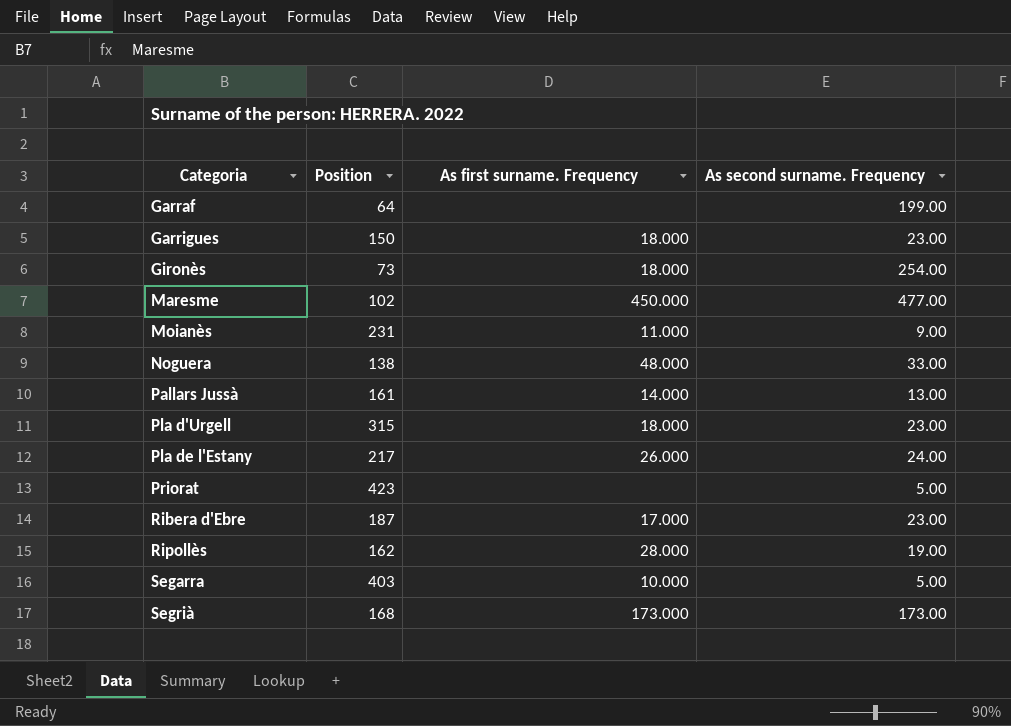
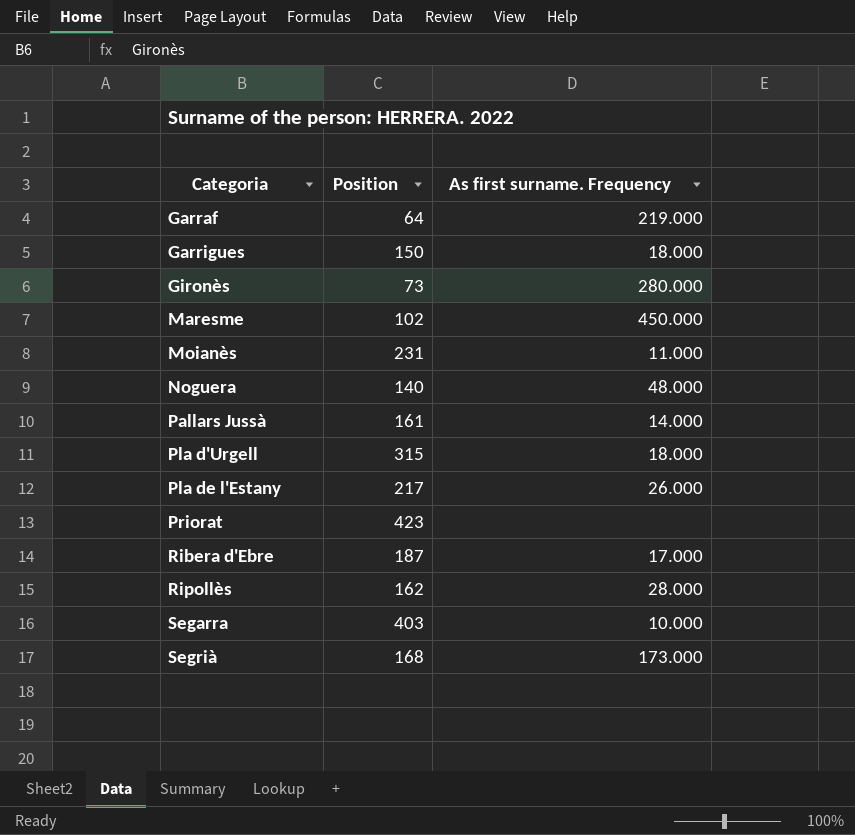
column As second surname. Frequency | position: 4 -> none
Garraf | As first surname. Frequency: none -> 219.000
Gironès | As first surname. Frequency: 18.000 -> 280.000
Noguera | Position: 138 -> 140

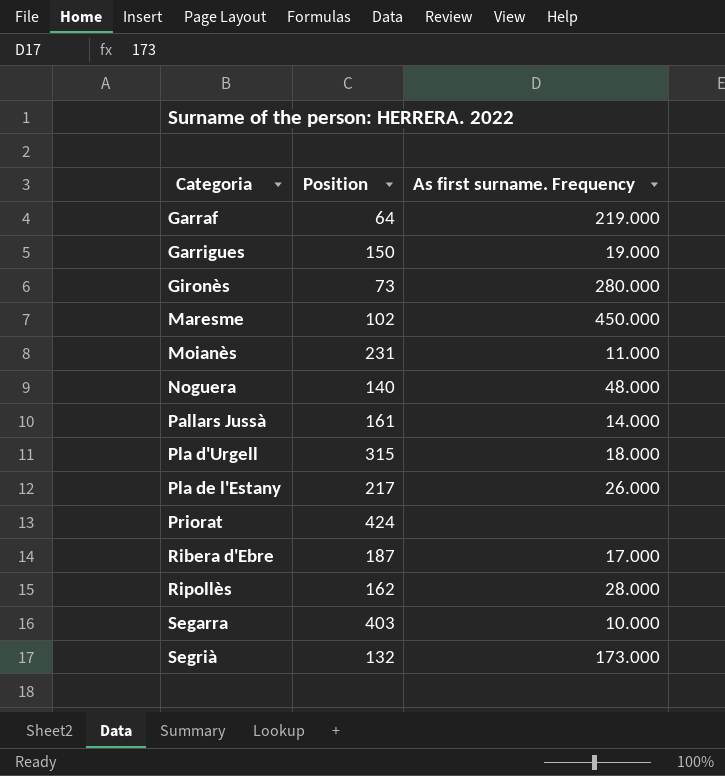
Garrigues | As first surname. Frequency: 18.000 -> 19.000
Priorat | Position: 423 -> 424
Segrià | Position: 168 -> 132

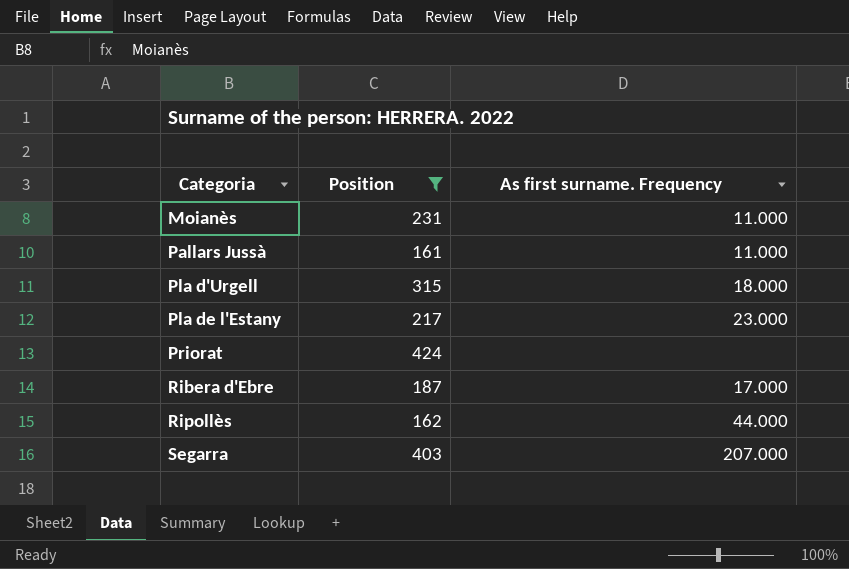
filter: none -> Position >= 161
Pallars Jussà | As first surname. Frequency: 14.000 -> 11.000
Pla de l'Estany | As first surname. Frequency: 26.000 -> 23.000
Ripollès | As first surname. Frequency: 28.000 -> 44.000
Segarra | As first surname. Frequency: 10.000 -> 207.000

